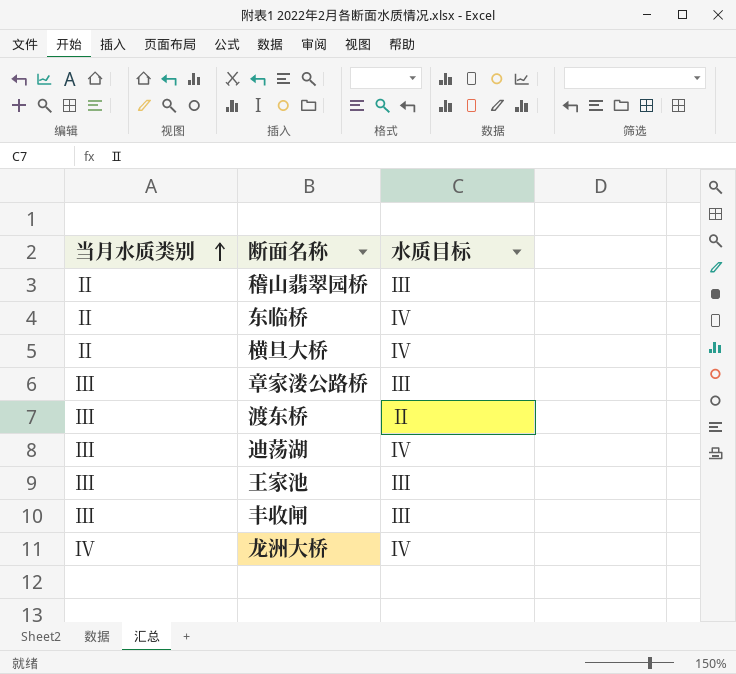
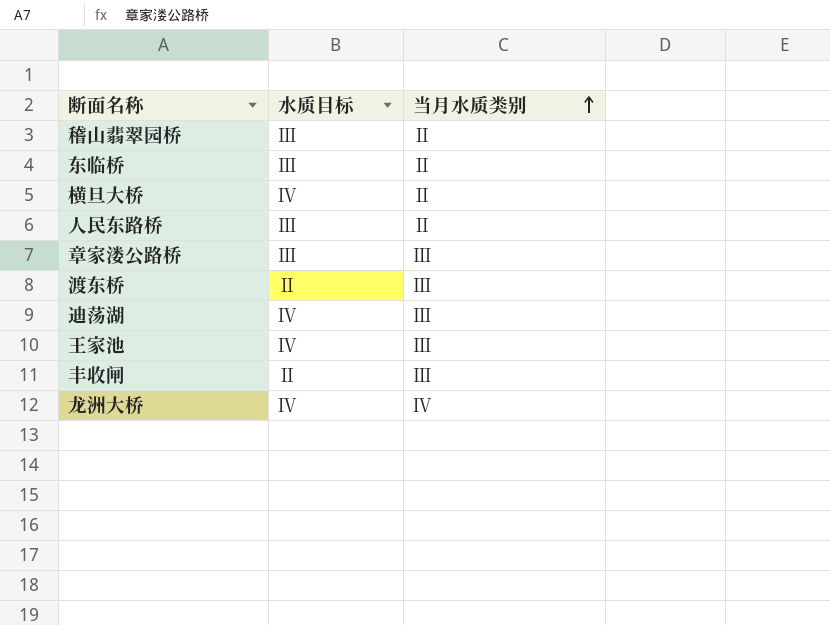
column 当月水质类别 | position: 1 -> 3
东临桥 | 水质目标: Ⅳ -> Ⅲ
row 人民东路桥: none -> Ⅲ | Ⅱ
王家池 | 水质目标: Ⅲ -> Ⅳ
丰收闸 | 水质目标: Ⅲ -> Ⅱ

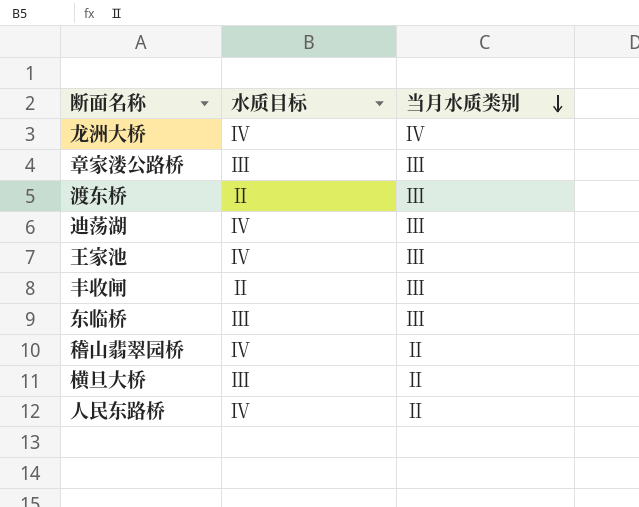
row order: 当月水质类别 ascending -> 当月水质类别 descending
东临桥 | 当月水质类别: Ⅱ -> Ⅲ
稽山翡翠园桥 | 水质目标: Ⅲ -> Ⅳ
横旦大桥 | 水质目标: Ⅳ -> Ⅲ
人民东路桥 | 水质目标: Ⅲ -> Ⅳ

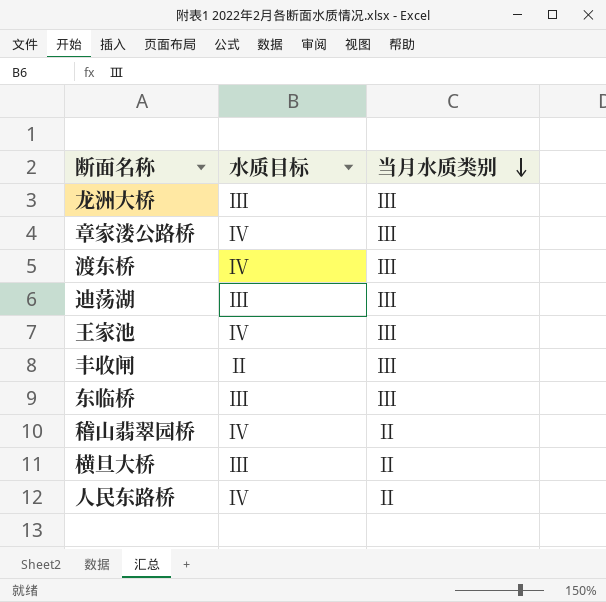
龙洲大桥 | 水质目标: Ⅳ -> Ⅲ
龙洲大桥 | 当月水质类别: Ⅳ -> Ⅲ
章家溇公路桥 | 水质目标: Ⅲ -> Ⅳ
渡东桥 | 水质目标: Ⅱ -> Ⅳ
迪荡湖 | 水质目标: Ⅳ -> Ⅲ

